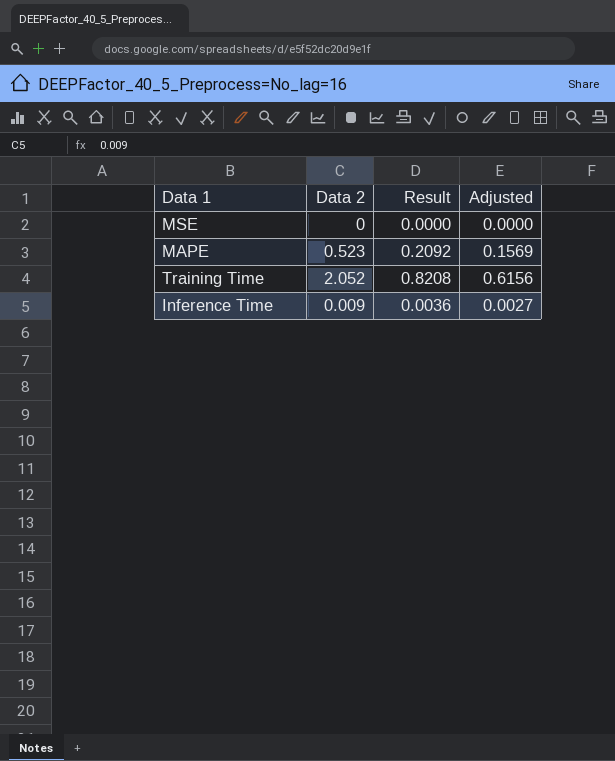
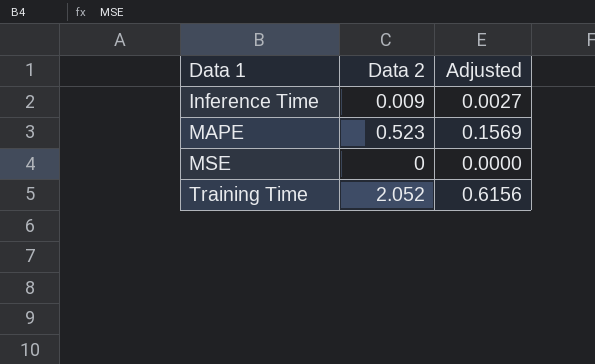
row order: none -> Data 1 ascending
column Result | formula: [Data 2] * 0.4 -> none

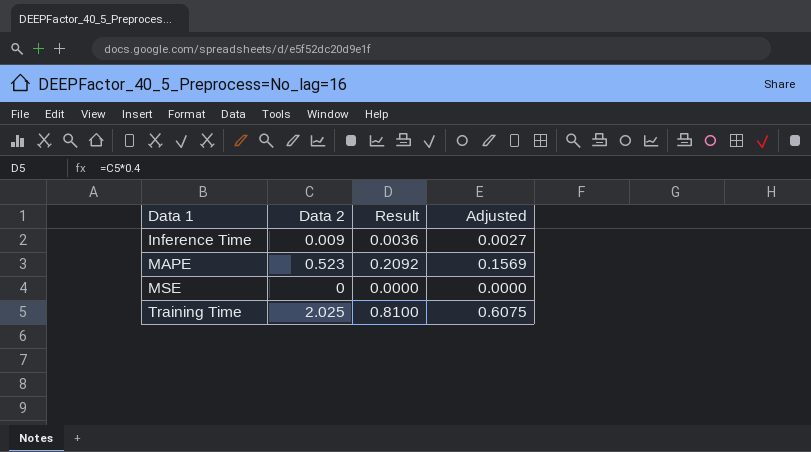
column Result | formula: none -> [Data 2] * 0.4
Training Time | Data 2: 2.052 -> 2.025
Training Time | Adjusted: 0.6156 -> 0.6075

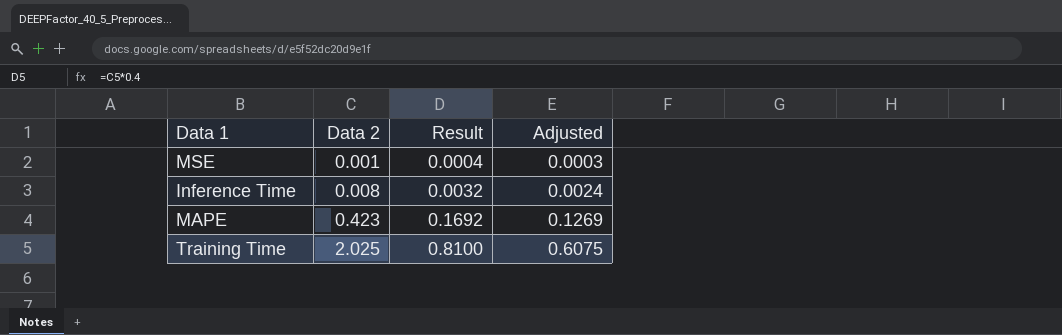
row order: Data 1 ascending -> Data 2 ascending
MSE | Data 2: 0 -> 0.001
MSE | Result: 0.0000 -> 0.0004
MSE | Adjusted: 0.0000 -> 0.0003
Inference Time | Data 2: 0.009 -> 0.008
Inference Time | Result: 0.0036 -> 0.0032
Inference Time | Adjusted: 0.0027 -> 0.0024
MAPE | Data 2: 0.523 -> 0.423
MAPE | Result: 0.2092 -> 0.1692
MAPE | Adjusted: 0.1569 -> 0.1269

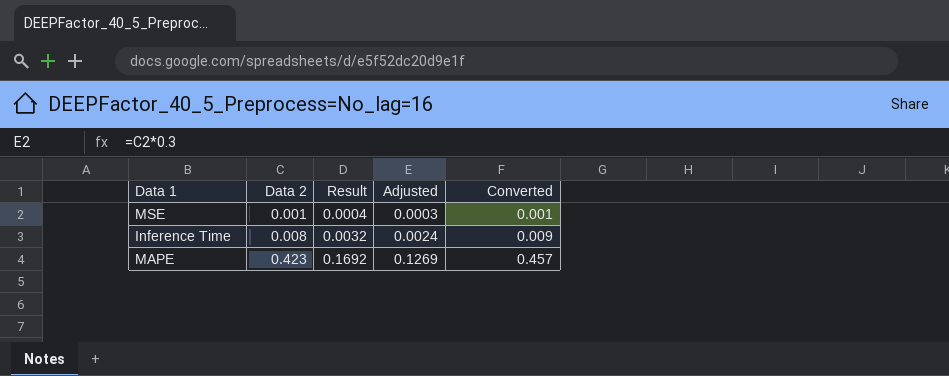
column Converted | formula: none -> [Data 2] * 1.08
row Training Time: 2.025 | 0.8100 | 0.6075 -> none

